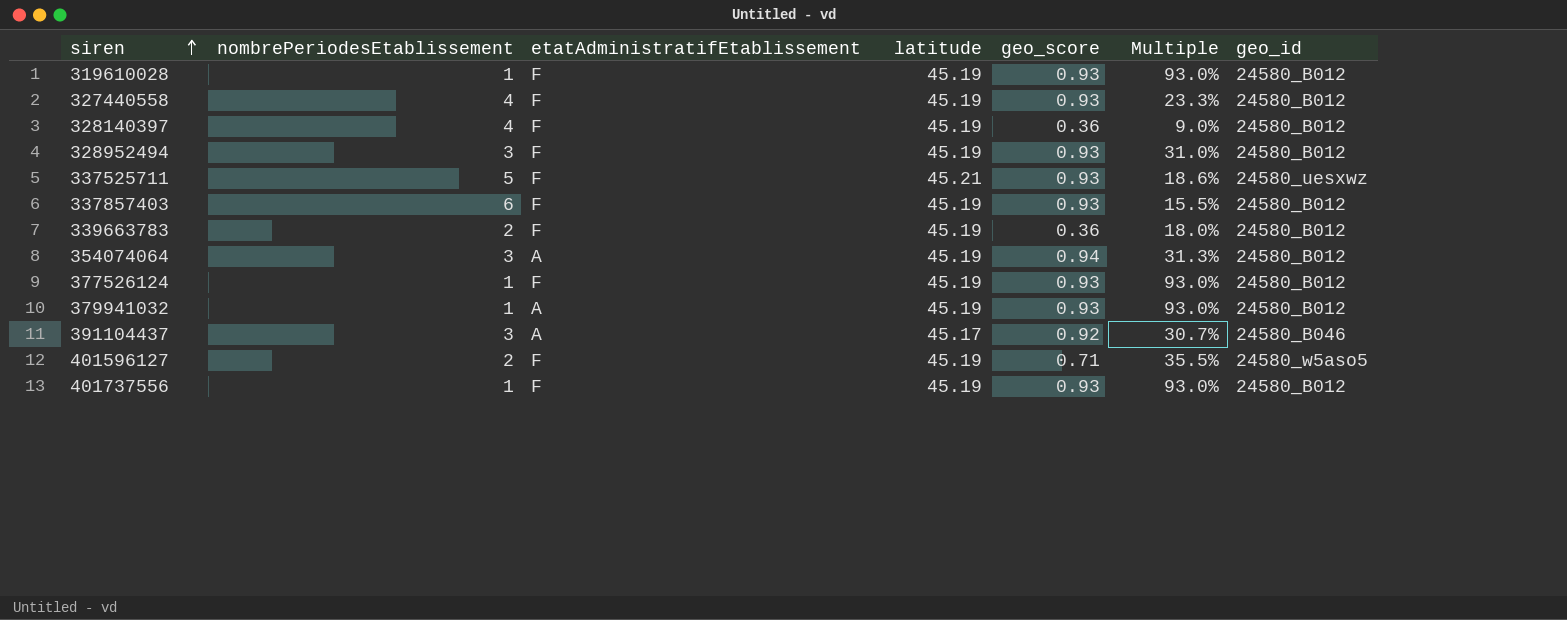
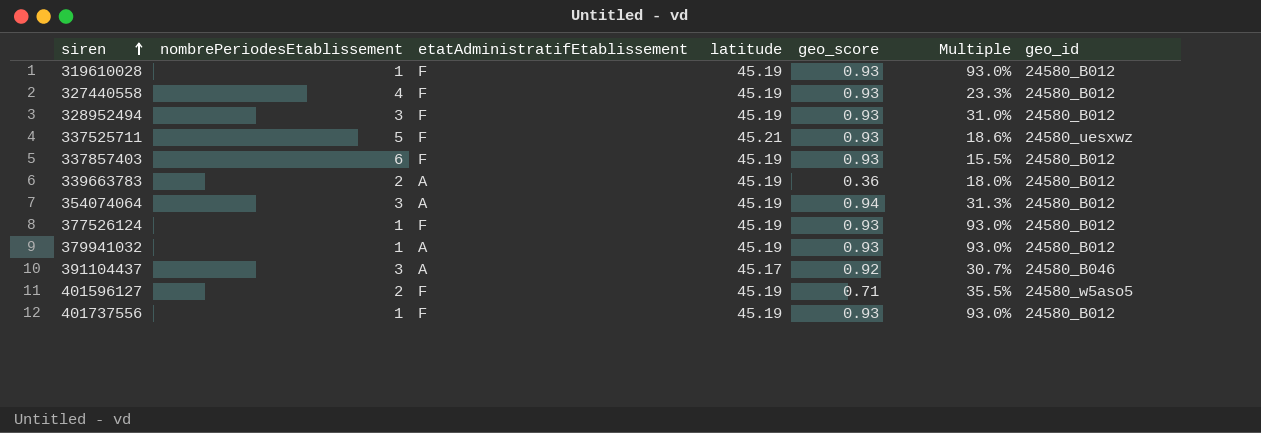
row 328140397: 4 | F | 45.19 | 0.36 | 9.0% | 24580_B012 -> none
339663783 | etatAdministratifEtablissement: F -> A

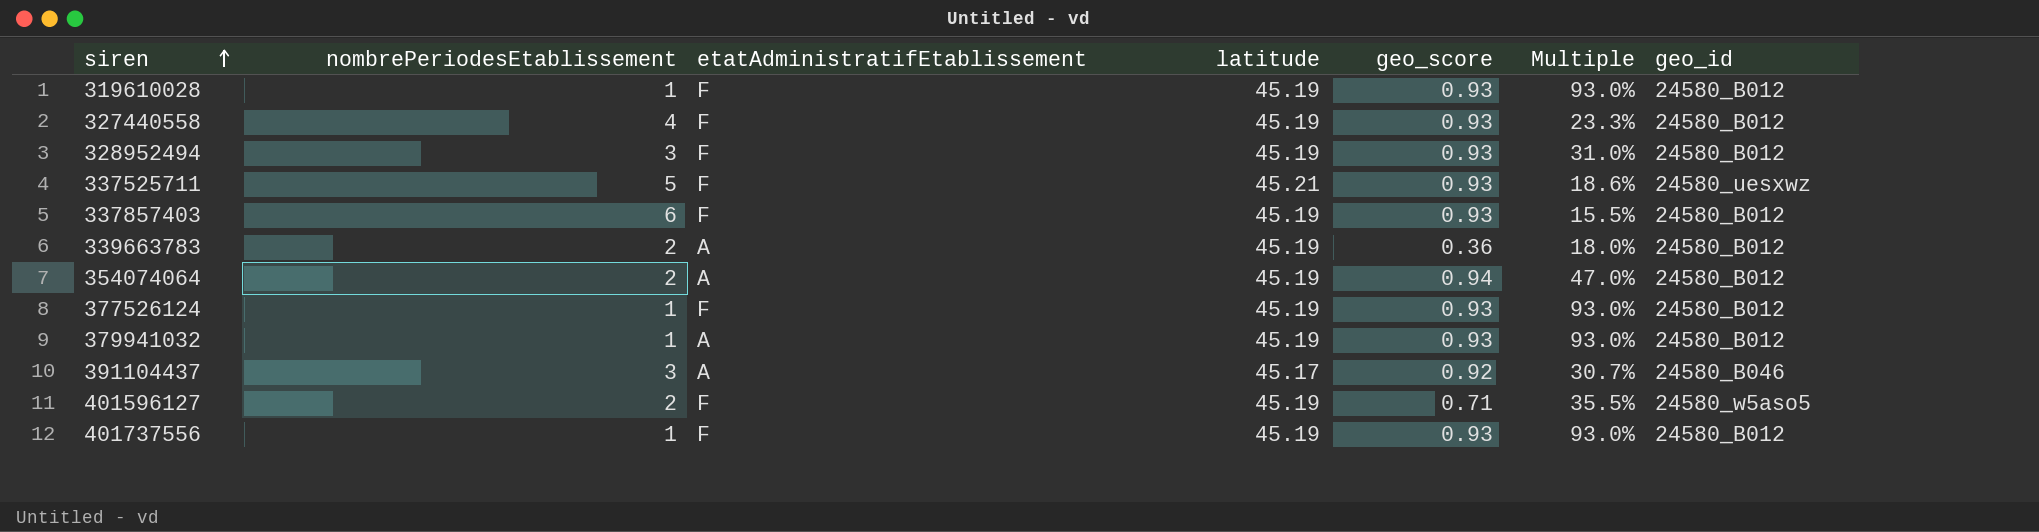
354074064 | nombrePeriodesEtablissement: 3 -> 2
354074064 | Multiple: 31.3% -> 47.0%

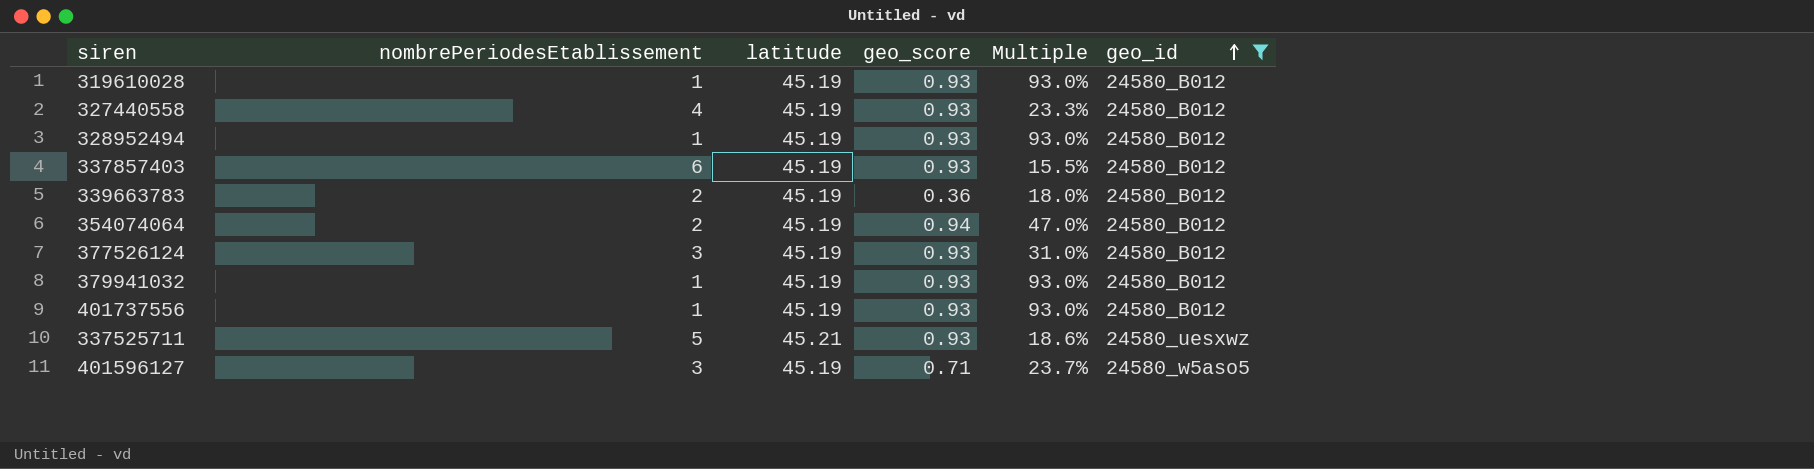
filter: none -> geo_id != 24580_B046
row order: siren ascending -> geo_id ascending
column etatAdministratifEtablissement | position: 3 -> none
328952494 | nombrePeriodesEtablissement: 3 -> 1
328952494 | Multiple: 31.0% -> 93.0%
377526124 | nombrePeriodesEtablissement: 1 -> 3
377526124 | Multiple: 93.0% -> 31.0%
401596127 | nombrePeriodesEtablissement: 2 -> 3
401596127 | Multiple: 35.5% -> 23.7%

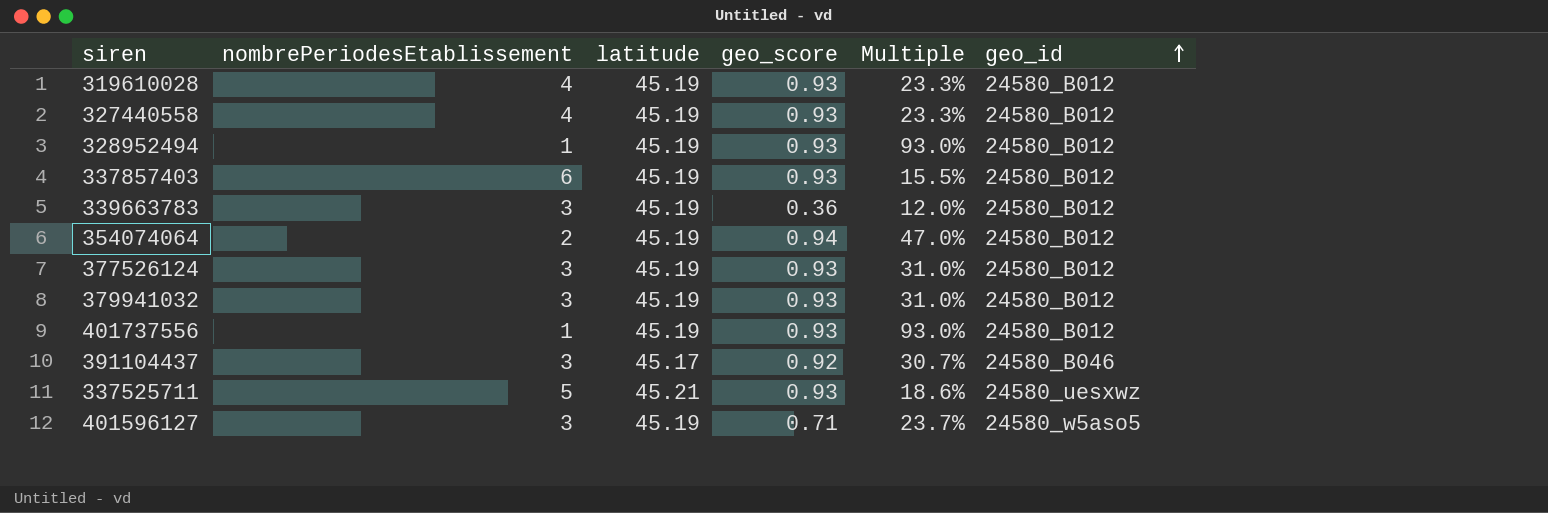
filter: geo_id != 24580_B046 -> none
319610028 | nombrePeriodesEtablissement: 1 -> 4
319610028 | Multiple: 93.0% -> 23.3%
339663783 | nombrePeriodesEtablissement: 2 -> 3
339663783 | Multiple: 18.0% -> 12.0%
379941032 | nombrePeriodesEtablissement: 1 -> 3
379941032 | Multiple: 93.0% -> 31.0%

